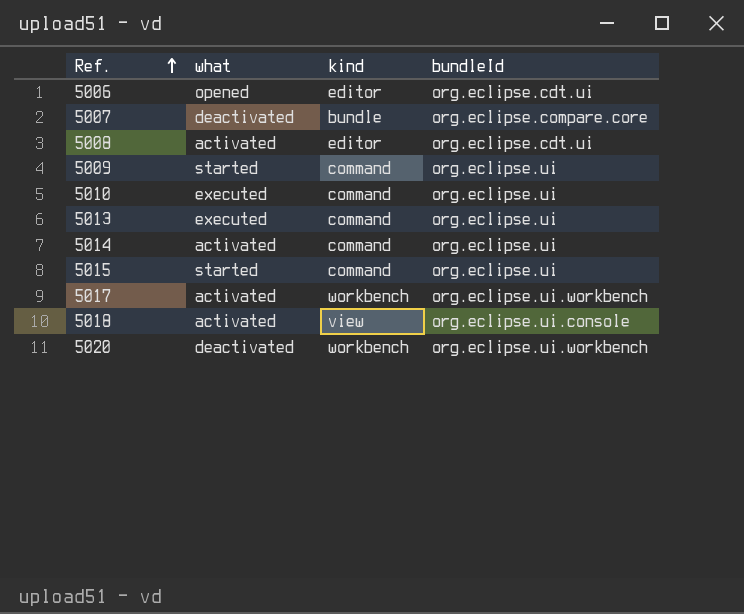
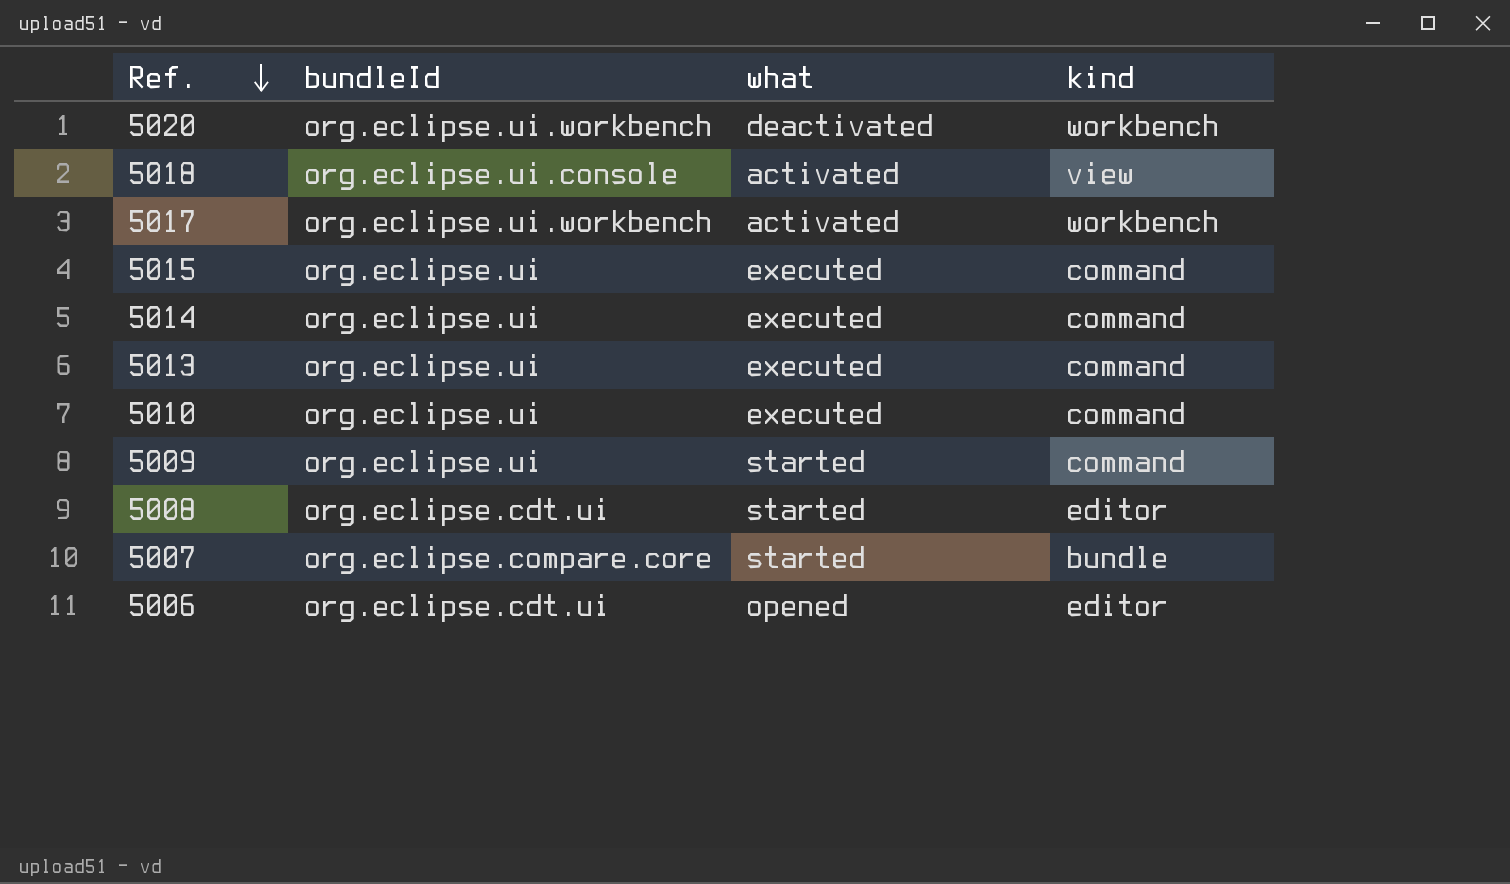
row order: Ref. ascending -> Ref. descending
column bundleId | position: 4 -> 2
5015 | what: started -> executed
5014 | what: activated -> executed
5008 | what: activated -> started
5007 | what: deactivated -> started

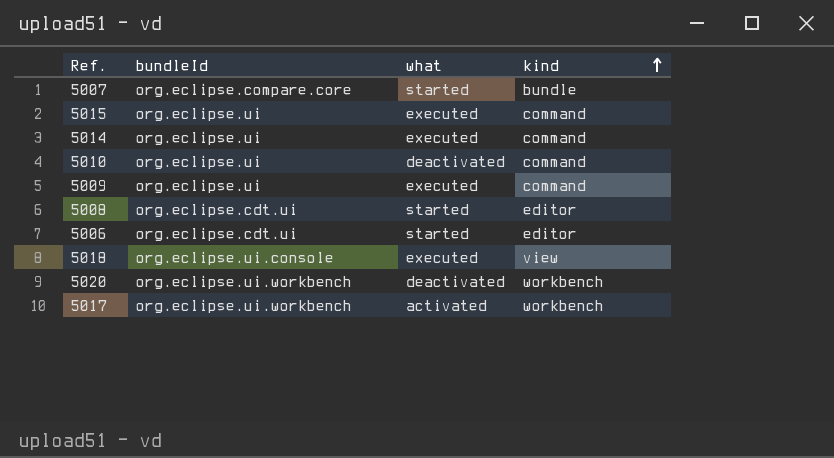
row order: Ref. descending -> kind ascending
row 5013: org.eclipse.ui | executed | command -> none
5010 | what: executed -> deactivated
5009 | what: started -> executed
5006 | what: opened -> started
5018 | what: activated -> executed

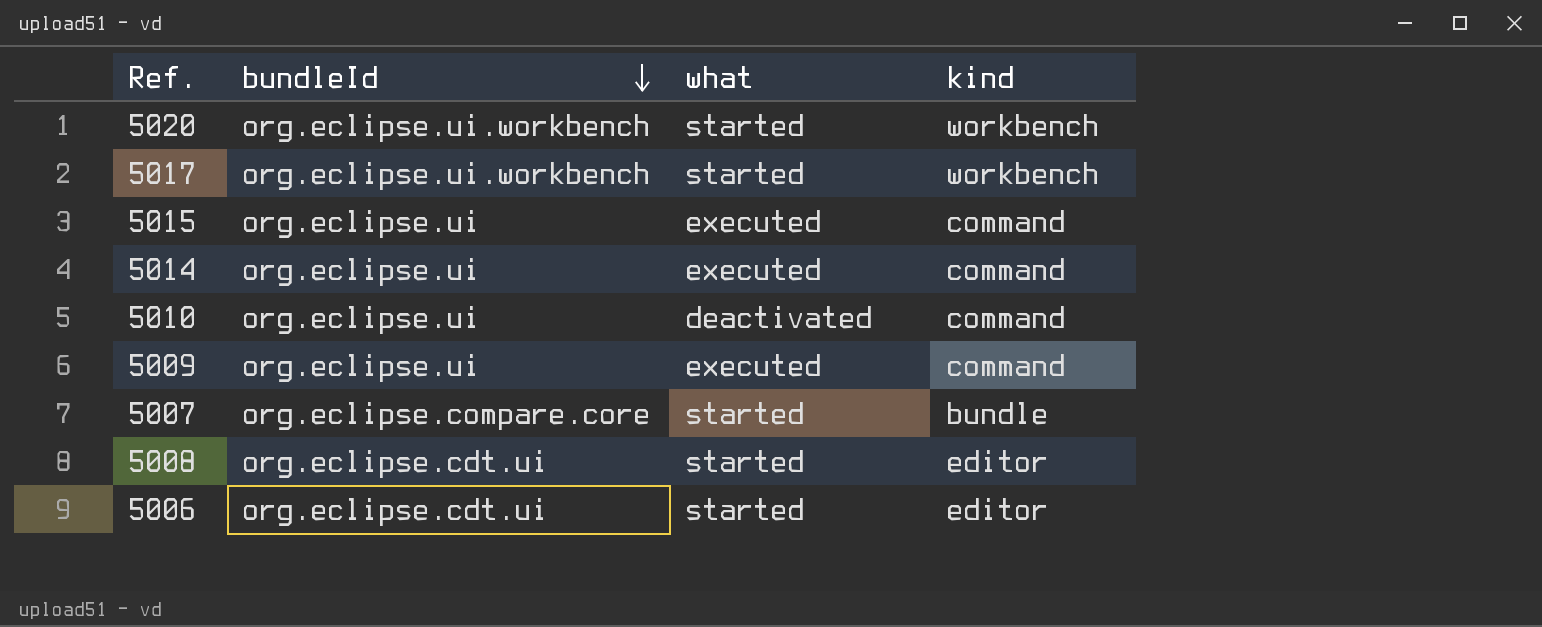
row order: kind ascending -> bundleId descending
row 5018: org.eclipse.ui.console | executed | view -> none
5020 | what: deactivated -> started
5017 | what: activated -> started

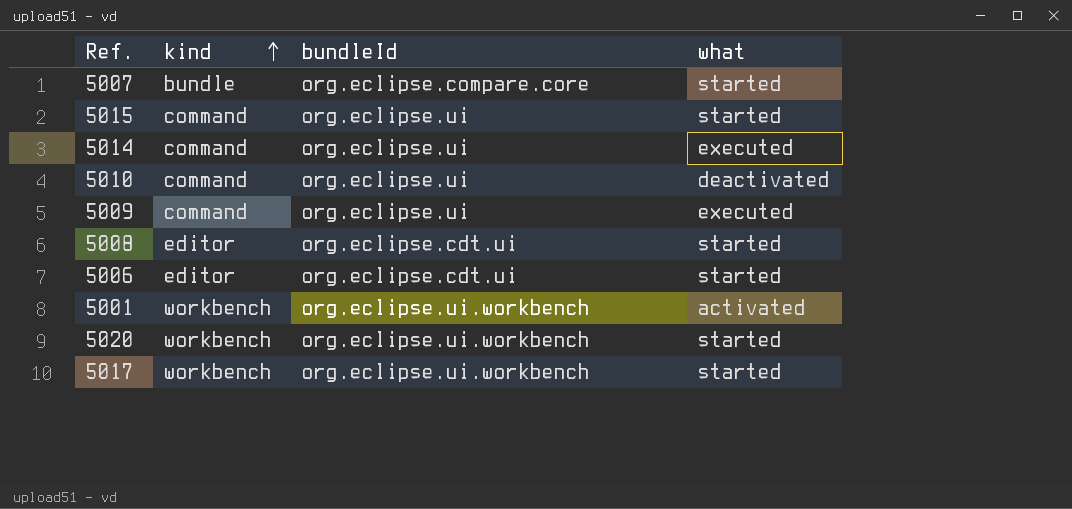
row order: bundleId descending -> kind ascending
column kind | position: 4 -> 2
5015 | what: executed -> started
row 5001: none -> workbench | org.eclipse.ui.workbench | activated

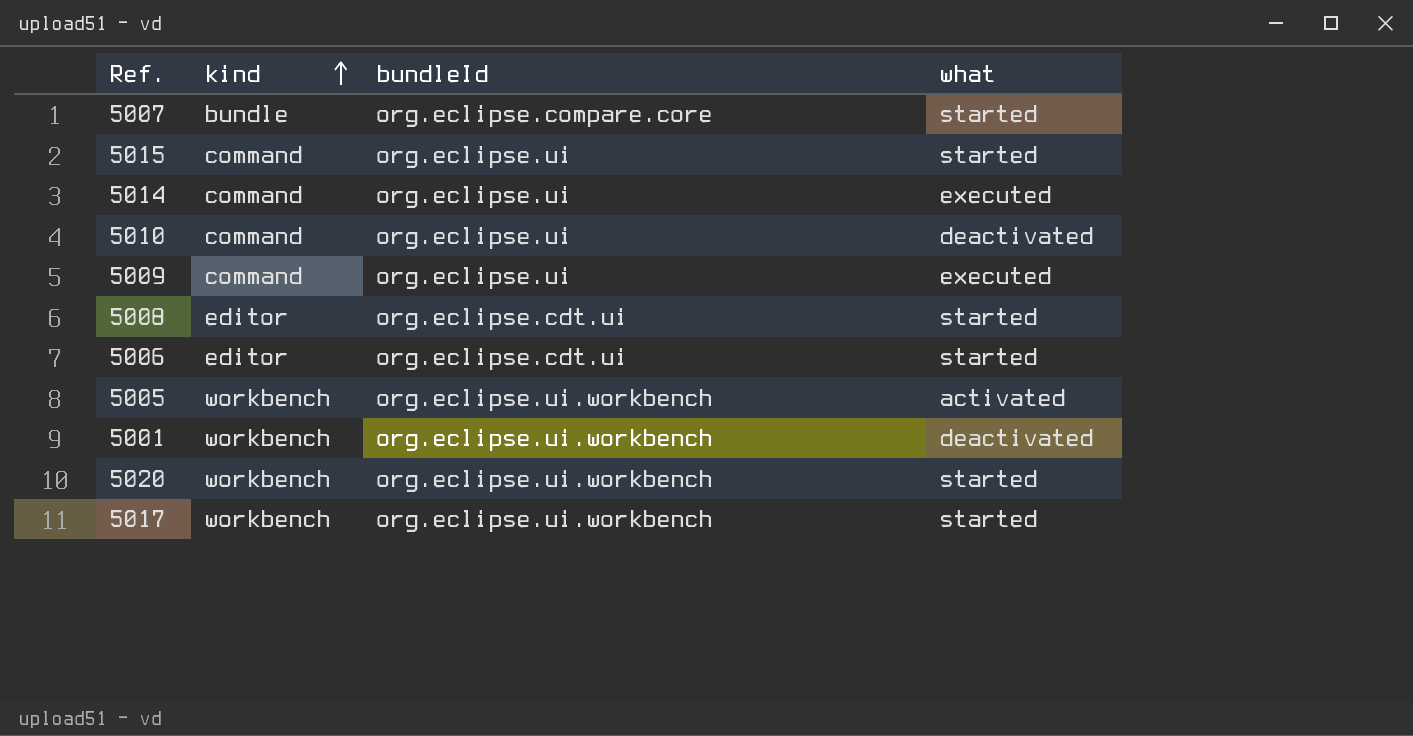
row 5005: none -> workbench | org.eclipse.ui.workbench | activated
5001 | what: activated -> deactivated

